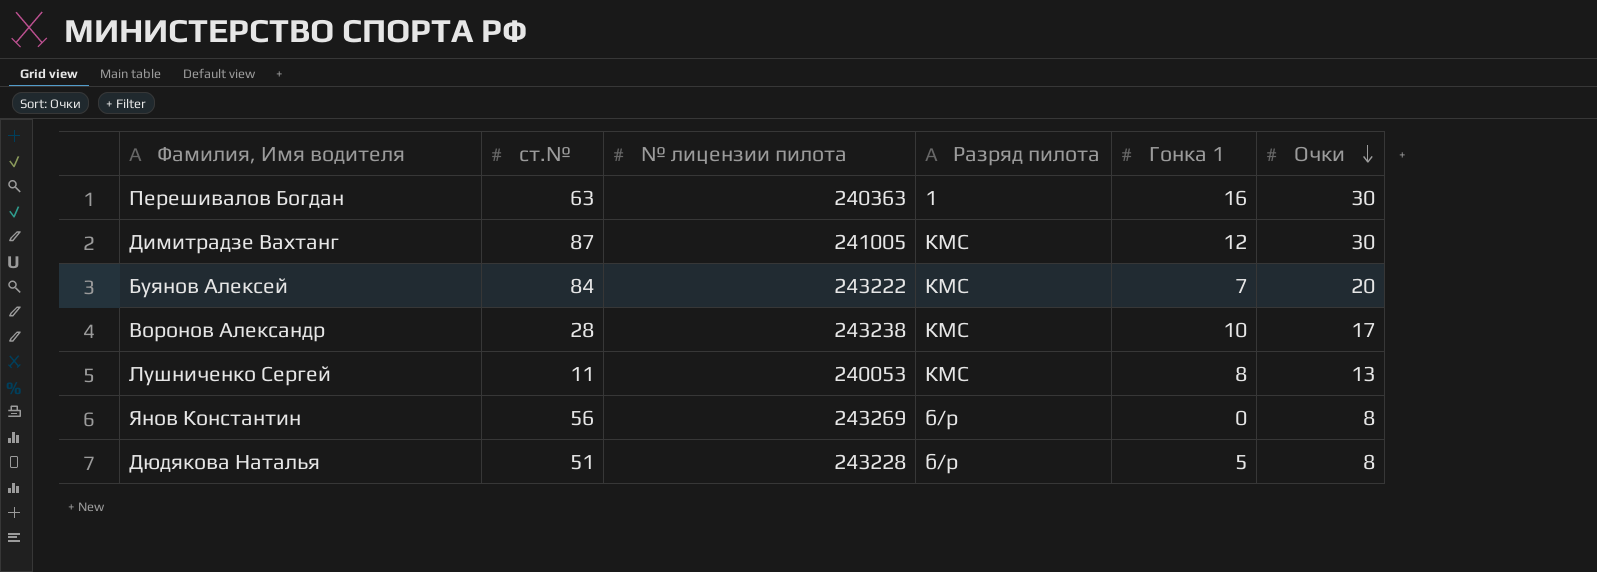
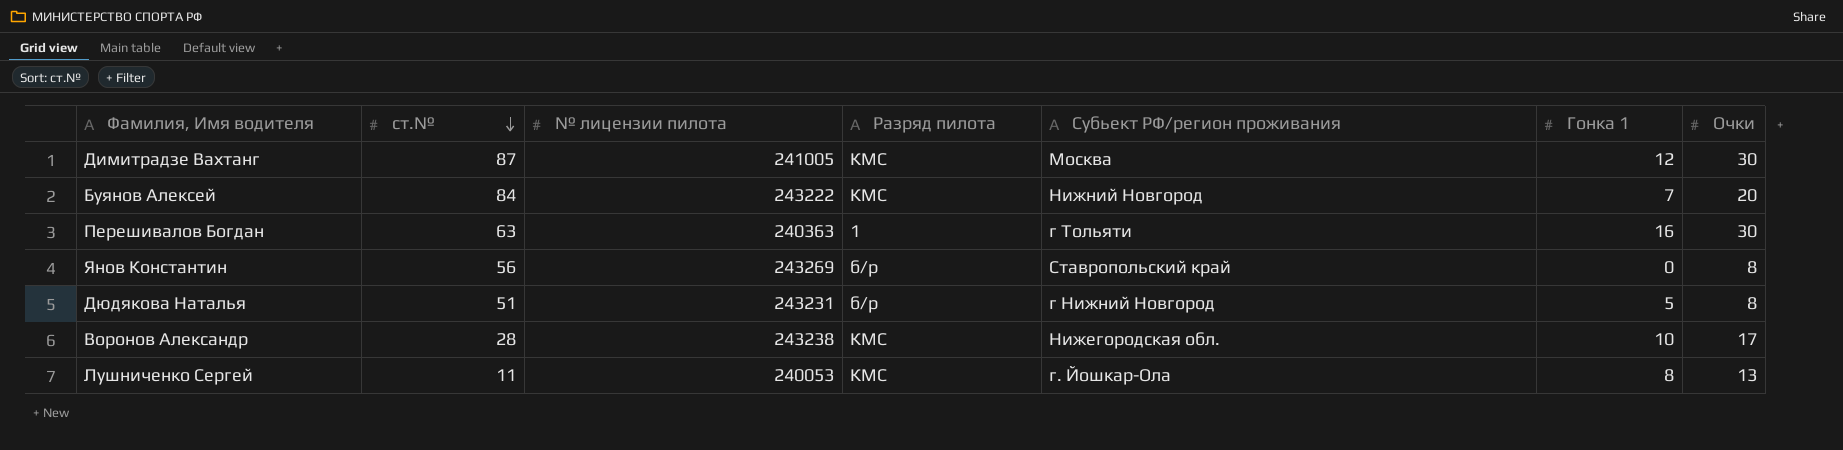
row order: Очки descending -> ст.№ descending
column Субьект РФ/регион проживания | position: none -> 5
Дюдякова Наталья | № лицензии пилота: 243228 -> 243231

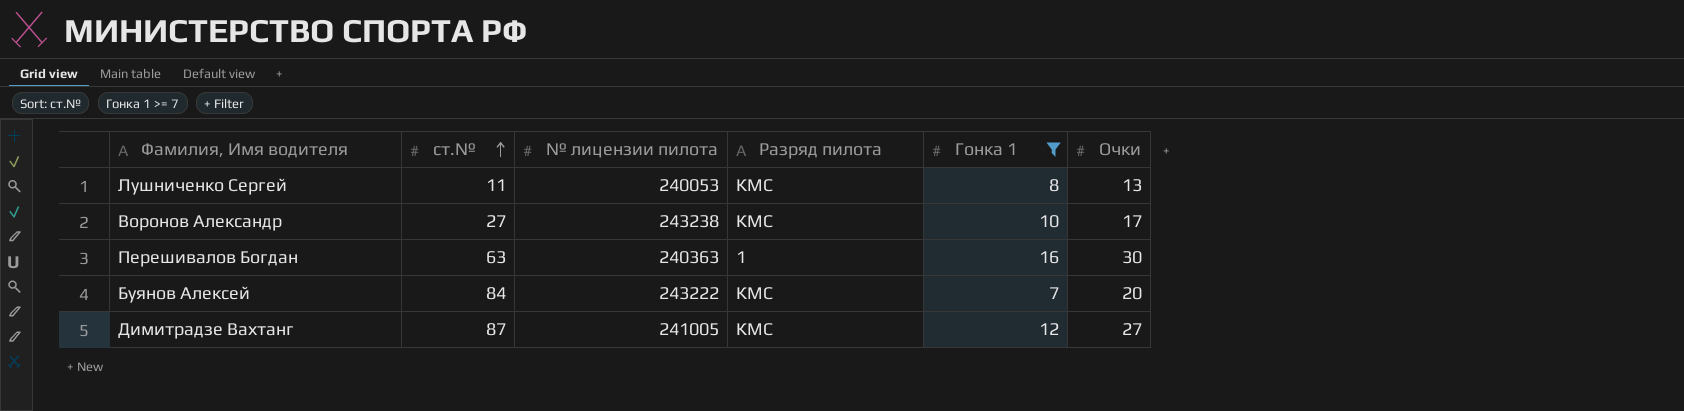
filter: none -> Гонка 1 >= 7
row order: ст.№ descending -> ст.№ ascending
column Субьект РФ/регион проживания | position: 5 -> none
Воронов Александр | ст.№: 28 -> 27
Димитрадзе Вахтанг | Очки: 30 -> 27

